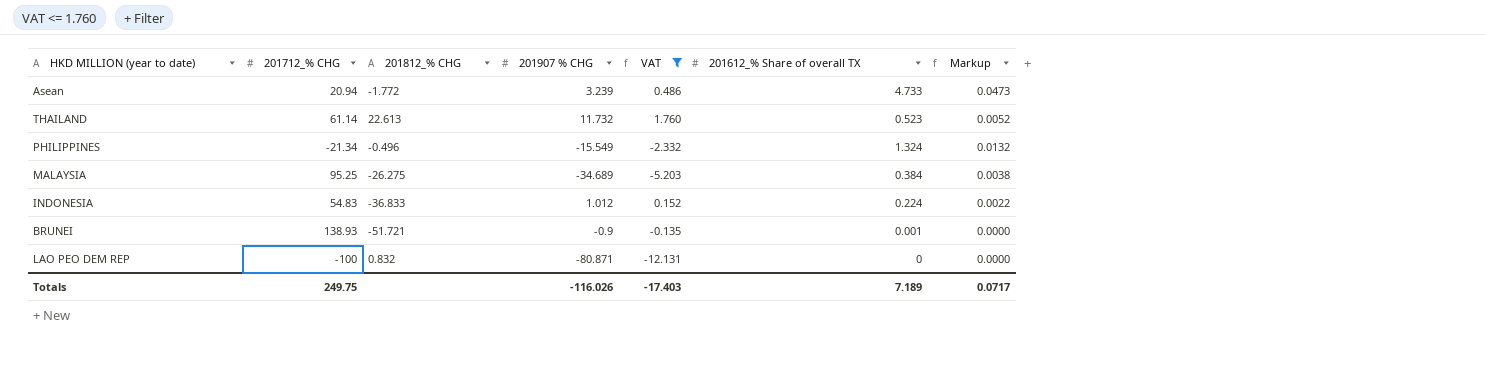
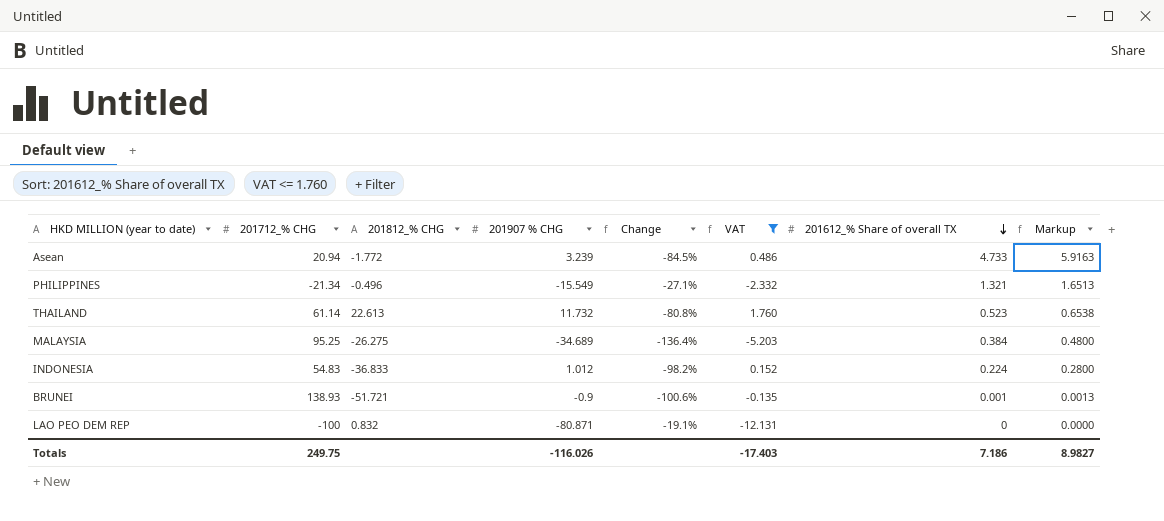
row order: none -> 201612_% Share of overall TX descending
column Change | formula: none -> ([201907 % CHG] - [201712_% CHG]) / [201712_% CHG]
column Markup | formula: [201612_% Share of overall TX] * 0.01 -> [201612_% Share of overall TX] * 1.25
PHILIPPINES | 201612_% Share of overall TX: 1.324 -> 1.321
Totals | 201612_% Share of overall TX: 7.189 -> 7.186
Totals | Markup: 0.0717 -> 8.9827

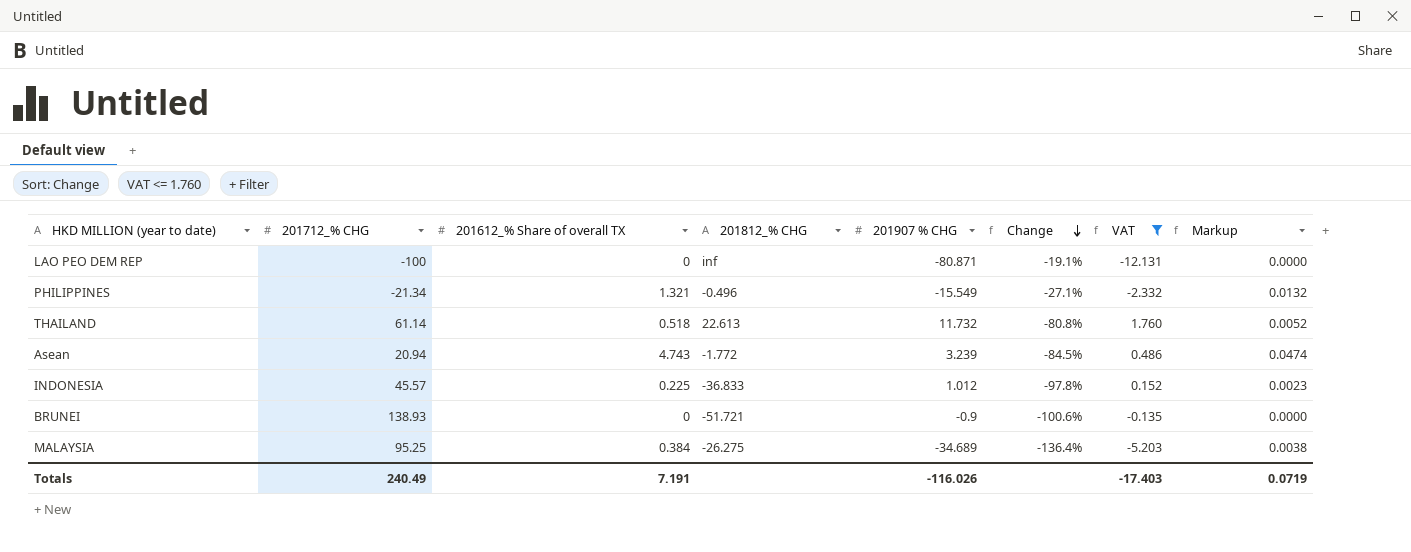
row order: 201612_% Share of overall TX descending -> Change descending
column 201612_% Share of overall TX | position: 7 -> 3
column Markup | formula: [201612_% Share of overall TX] * 1.25 -> [201612_% Share of overall TX] * 0.01
LAO PEO DEM REP | 201812_% CHG: 0.832 -> inf
THAILAND | 201612_% Share of overall TX: 0.523 -> 0.518
Asean | 201612_% Share of overall TX: 4.733 -> 4.743
INDONESIA | 201712_% CHG: 54.83 -> 45.57
INDONESIA | 201612_% Share of overall TX: 0.224 -> 0.225
INDONESIA | Change: -98.2% -> -97.8%
BRUNEI | 201612_% Share of overall TX: 0.001 -> 0
Totals | 201712_% CHG: 249.75 -> 240.49
Totals | 201612_% Share of overall TX: 7.186 -> 7.191
Totals | Markup: 8.9827 -> 0.0719

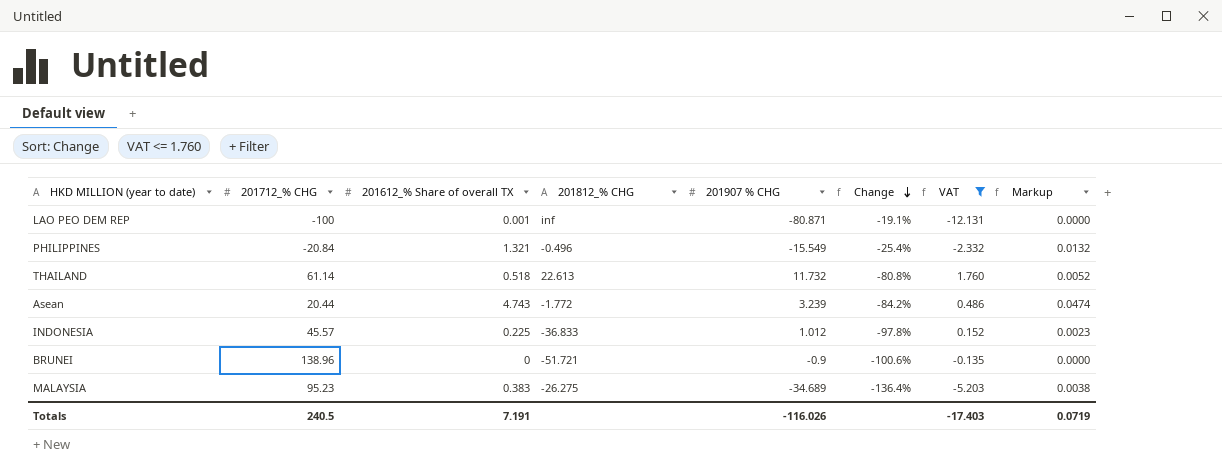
LAO PEO DEM REP | 201612_% Share of overall TX: 0 -> 0.001
PHILIPPINES | 201712_% CHG: -21.34 -> -20.84
PHILIPPINES | Change: -27.1% -> -25.4%
Asean | 201712_% CHG: 20.94 -> 20.44
Asean | Change: -84.5% -> -84.2%
BRUNEI | 201712_% CHG: 138.93 -> 138.96
MALAYSIA | 201712_% CHG: 95.25 -> 95.23
MALAYSIA | 201612_% Share of overall TX: 0.384 -> 0.383
Totals | 201712_% CHG: 240.49 -> 240.5

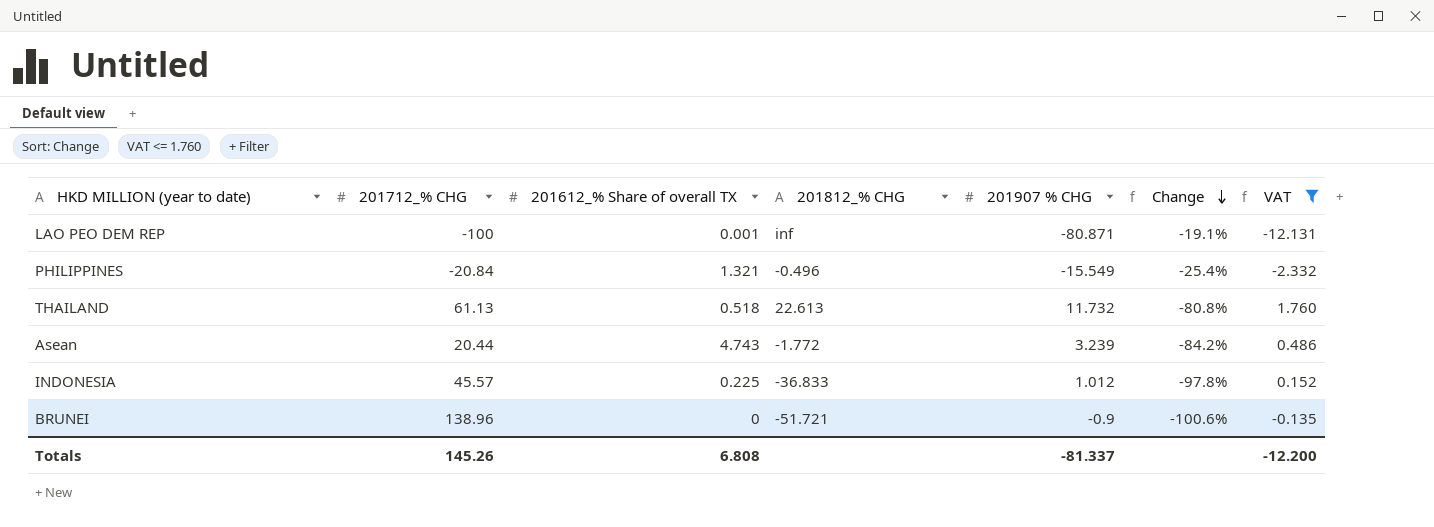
column Markup | formula: [201612_% Share of overall TX] * 0.01 -> none
row MALAYSIA: 95.23 | 0.383 | -26.275 | -34.689 | -136.4% | -5.203 | 0.0038 -> none
THAILAND | 201712_% CHG: 61.14 -> 61.13
Totals | 201712_% CHG: 240.5 -> 145.26
Totals | 201612_% Share of overall TX: 7.191 -> 6.808
Totals | 201907 % CHG: -116.026 -> -81.337
Totals | VAT: -17.403 -> -12.200

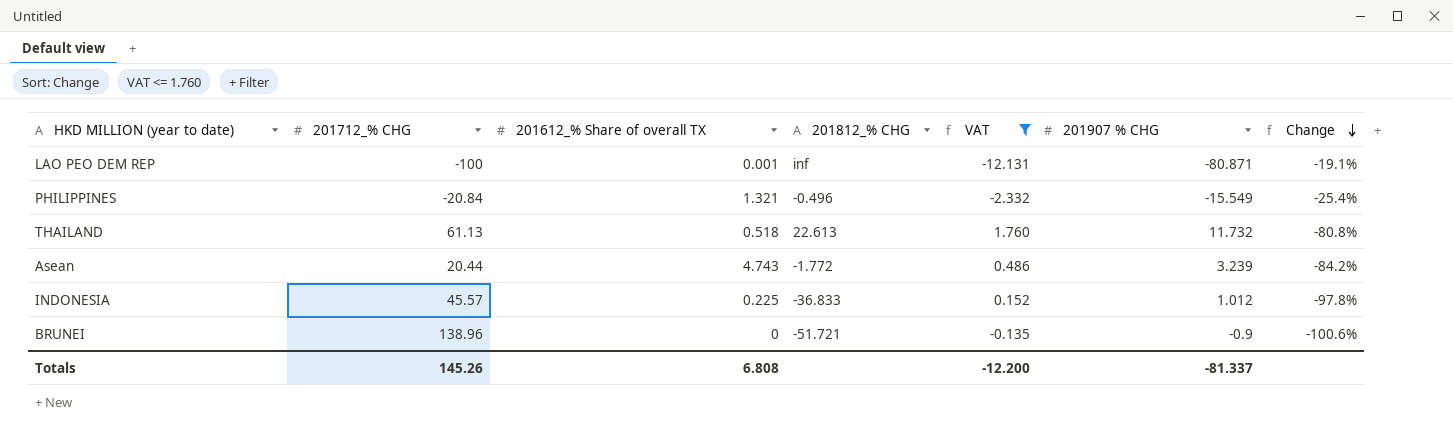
column VAT | position: 7 -> 5

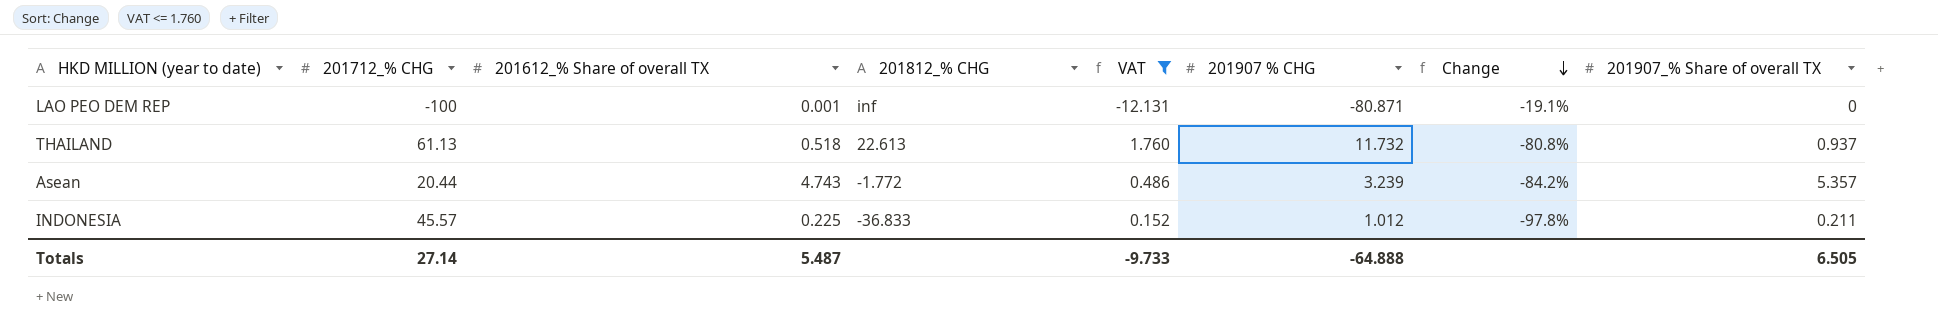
column 201907_% Share of overall TX | position: none -> 8
row PHILIPPINES: -20.84 | 1.321 | -0.496 | -2.332 | -15.549 | -25.4% -> none
row BRUNEI: 138.96 | 0 | -51.721 | -0.135 | -0.9 | -100.6% -> none
Totals | 201712_% CHG: 145.26 -> 27.14
Totals | 201612_% Share of overall TX: 6.808 -> 5.487
Totals | VAT: -12.200 -> -9.733
Totals | 201907 % CHG: -81.337 -> -64.888

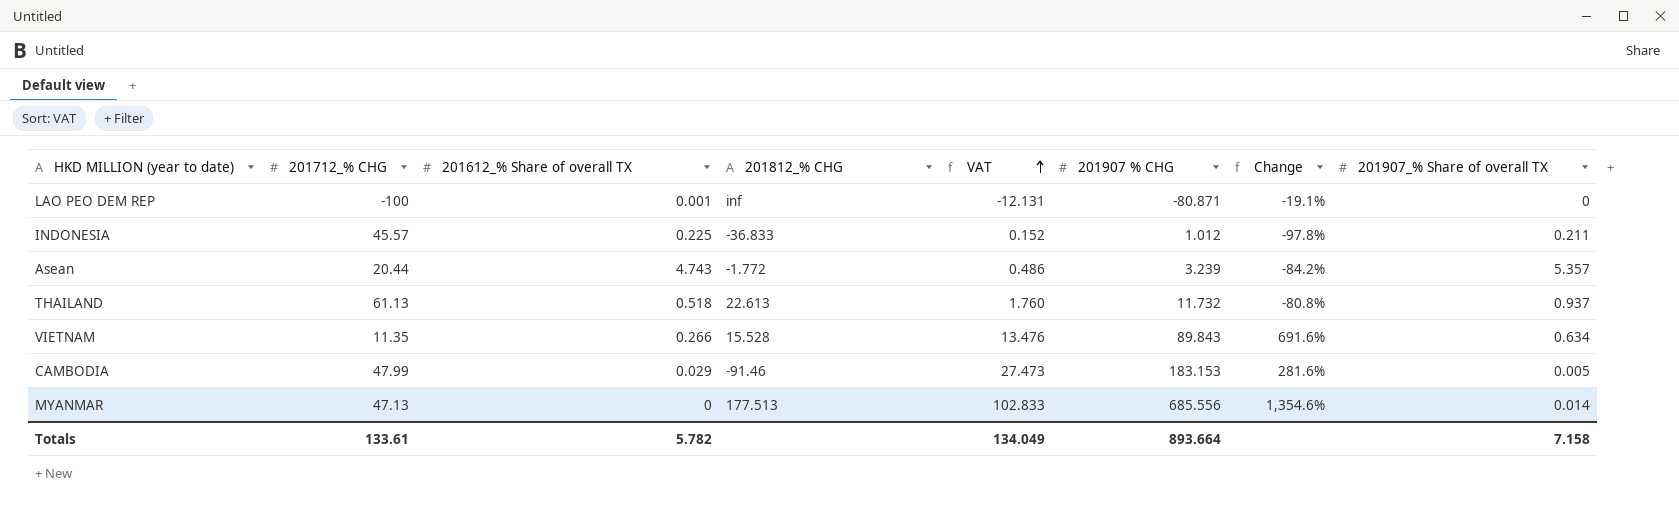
filter: VAT <= 1.760 -> none
row order: Change descending -> VAT ascending
Totals | 201712_% CHG: 27.14 -> 133.61
Totals | 201612_% Share of overall TX: 5.487 -> 5.782
Totals | VAT: -9.733 -> 134.049
Totals | 201907 % CHG: -64.888 -> 893.664
Totals | 201907_% Share of overall TX: 6.505 -> 7.158

